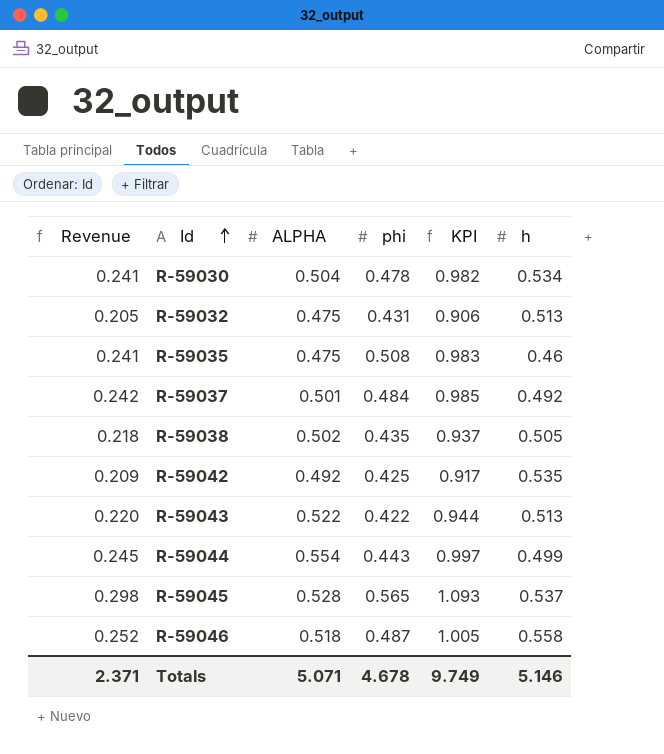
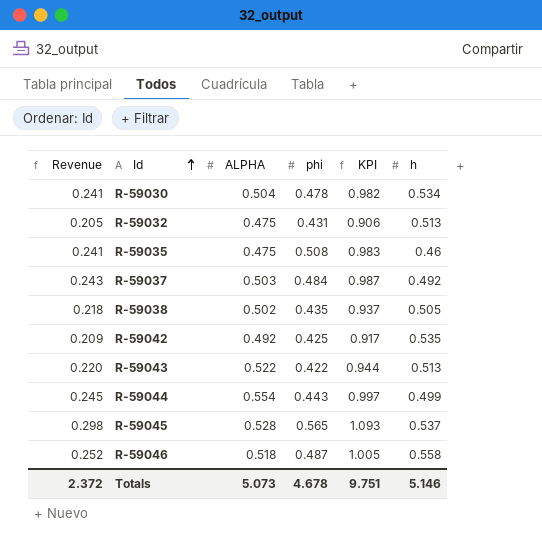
R-59037 | Revenue: 0.242 -> 0.243
R-59037 | ALPHA: 0.501 -> 0.503
R-59037 | KPI: 0.985 -> 0.987
Totals | Revenue: 2.371 -> 2.372
Totals | ALPHA: 5.071 -> 5.073
Totals | KPI: 9.749 -> 9.751

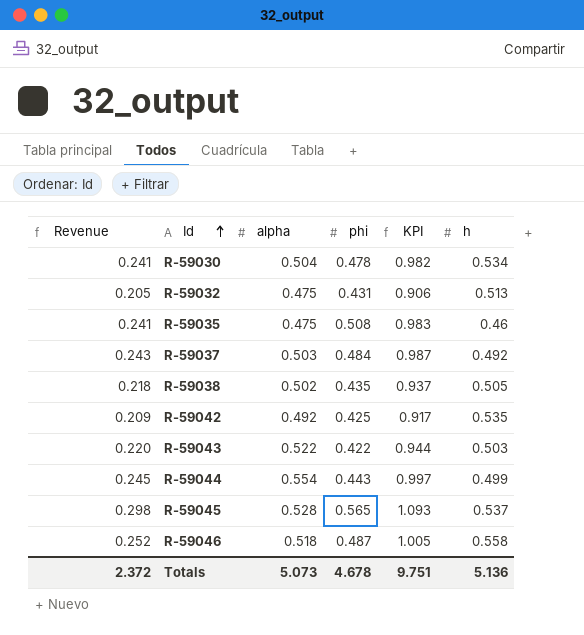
column name: ALPHA -> alpha
R-59043 | h: 0.513 -> 0.503
Totals | h: 5.146 -> 5.136

